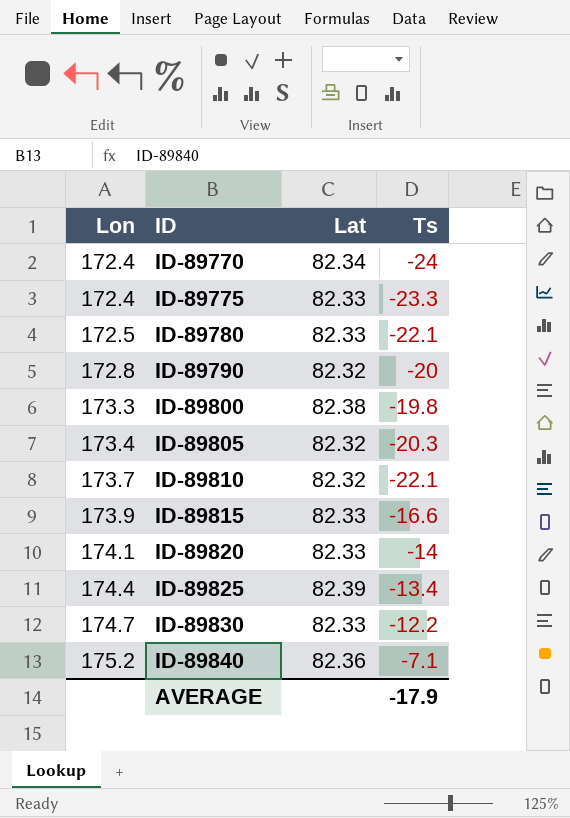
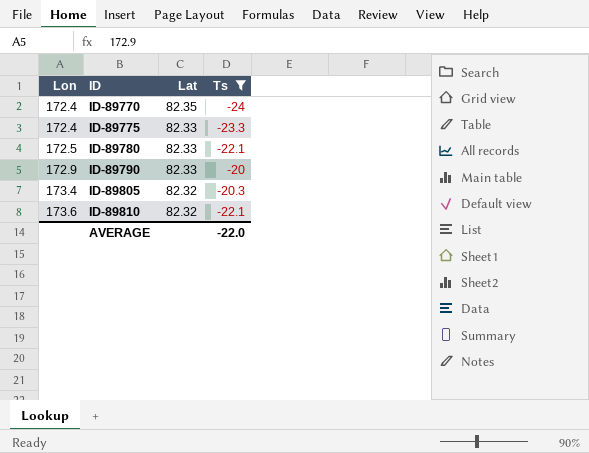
filter: none -> Ts <= -20
ID-89770 | Lat: 82.34 -> 82.35
ID-89790 | Lon: 172.8 -> 172.9
ID-89790 | Lat: 82.32 -> 82.33
ID-89810 | Lon: 173.7 -> 173.6
AVERAGE | Ts: -17.9 -> -22.0

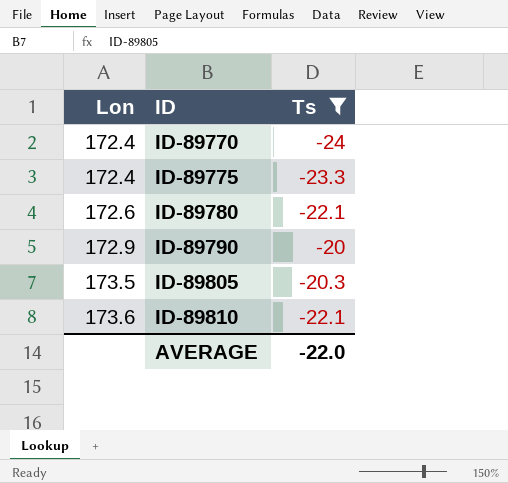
column Lat | position: 3 -> none
ID-89780 | Lon: 172.5 -> 172.6
ID-89805 | Lon: 173.4 -> 173.5

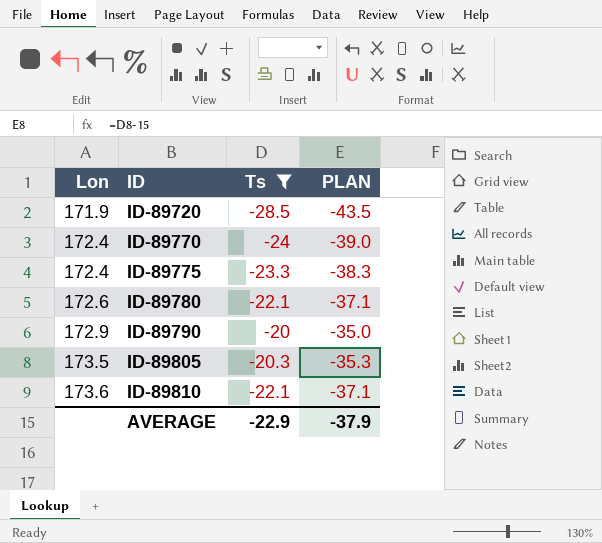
column PLAN | formula: none -> [Ts] - 15
row ID-89720: none -> 171.9 | -28.5 | -43.5
AVERAGE | Ts: -22.0 -> -22.9

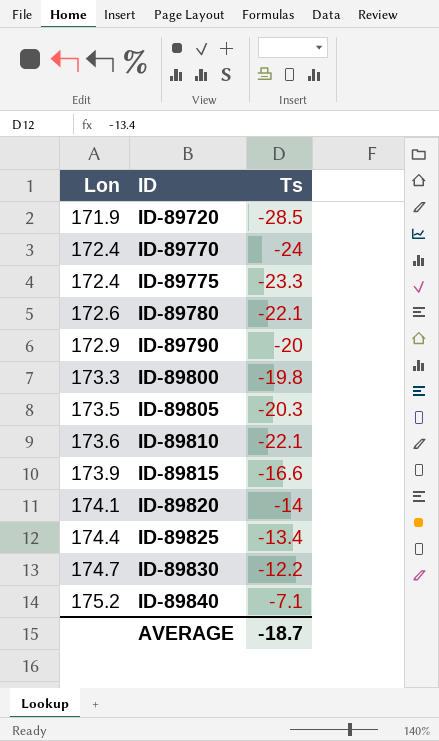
filter: Ts <= -20 -> none
column PLAN | formula: [Ts] - 15 -> none
AVERAGE | Ts: -22.9 -> -18.7

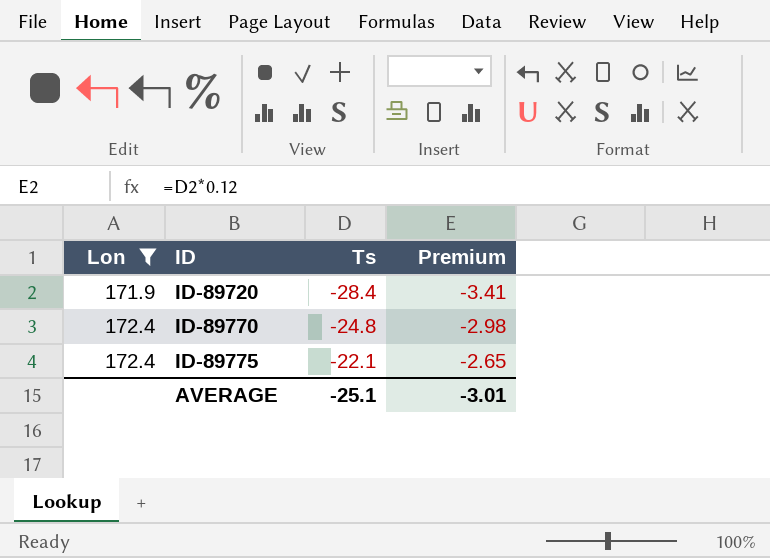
filter: none -> Lon <= 172.4
column Premium | formula: none -> [Ts] * 0.12
ID-89720 | Ts: -28.5 -> -28.4
ID-89770 | Ts: -24 -> -24.8
ID-89775 | Ts: -23.3 -> -22.1
AVERAGE | Ts: -18.7 -> -25.1

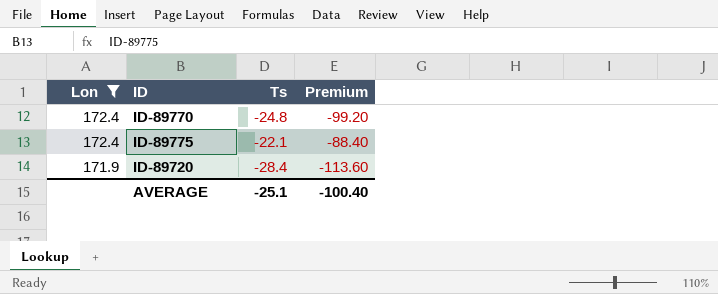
row order: Lon ascending -> Lon descending
column Premium | formula: [Ts] * 0.12 -> [Ts] * 4
AVERAGE | Premium: -3.01 -> -100.40

